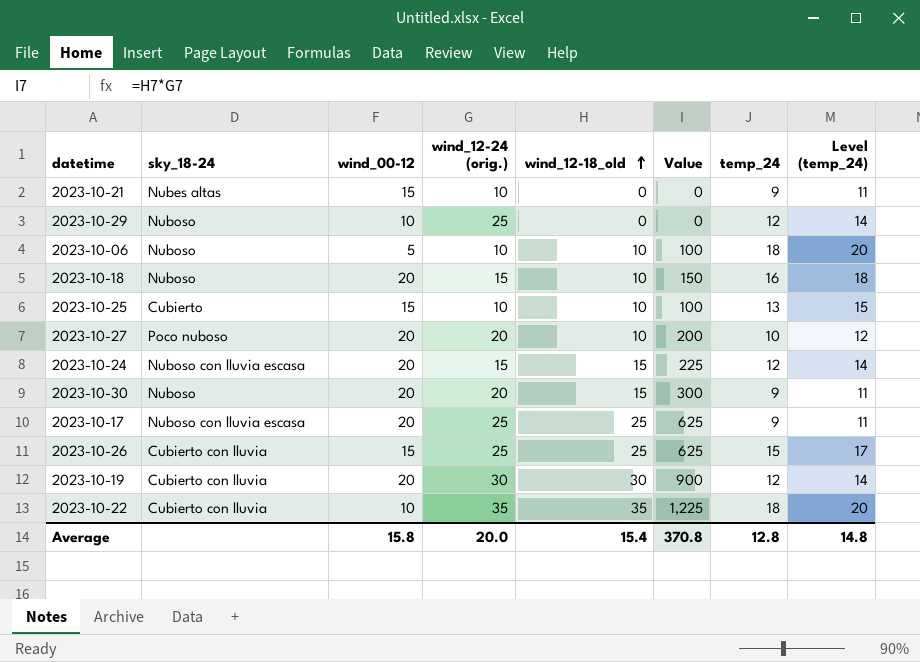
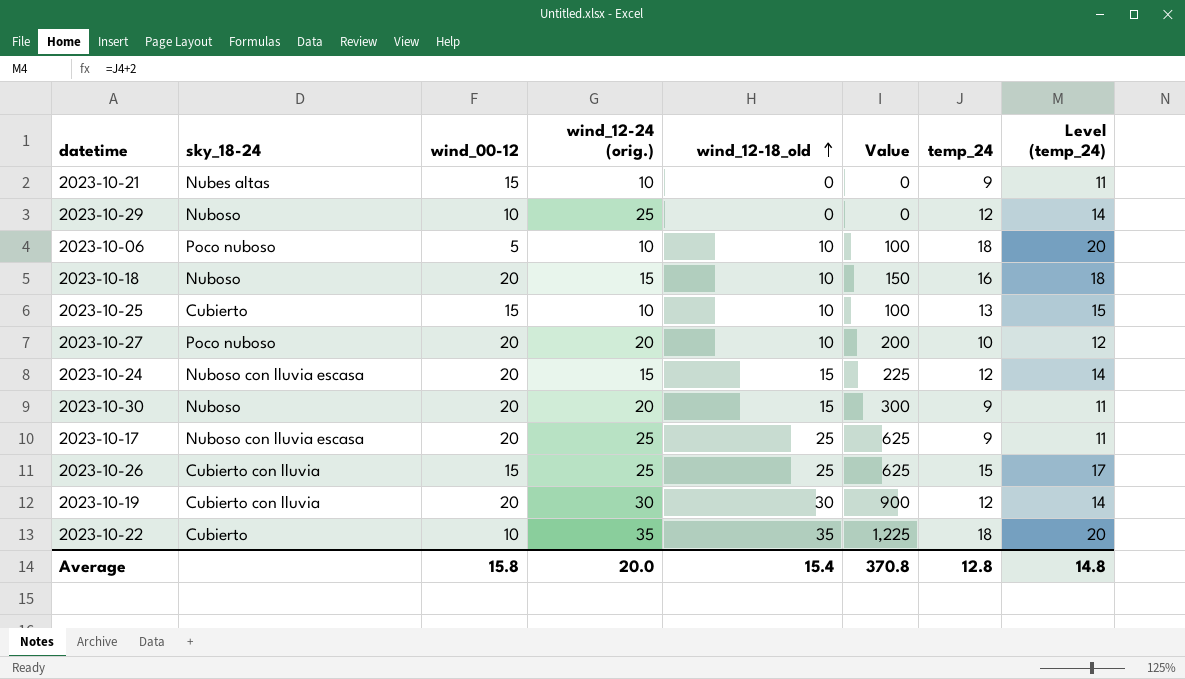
2023-10-06 | sky_18-24: Nuboso -> Poco nuboso
2023-10-22 | sky_18-24: Cubierto con lluvia -> Cubierto

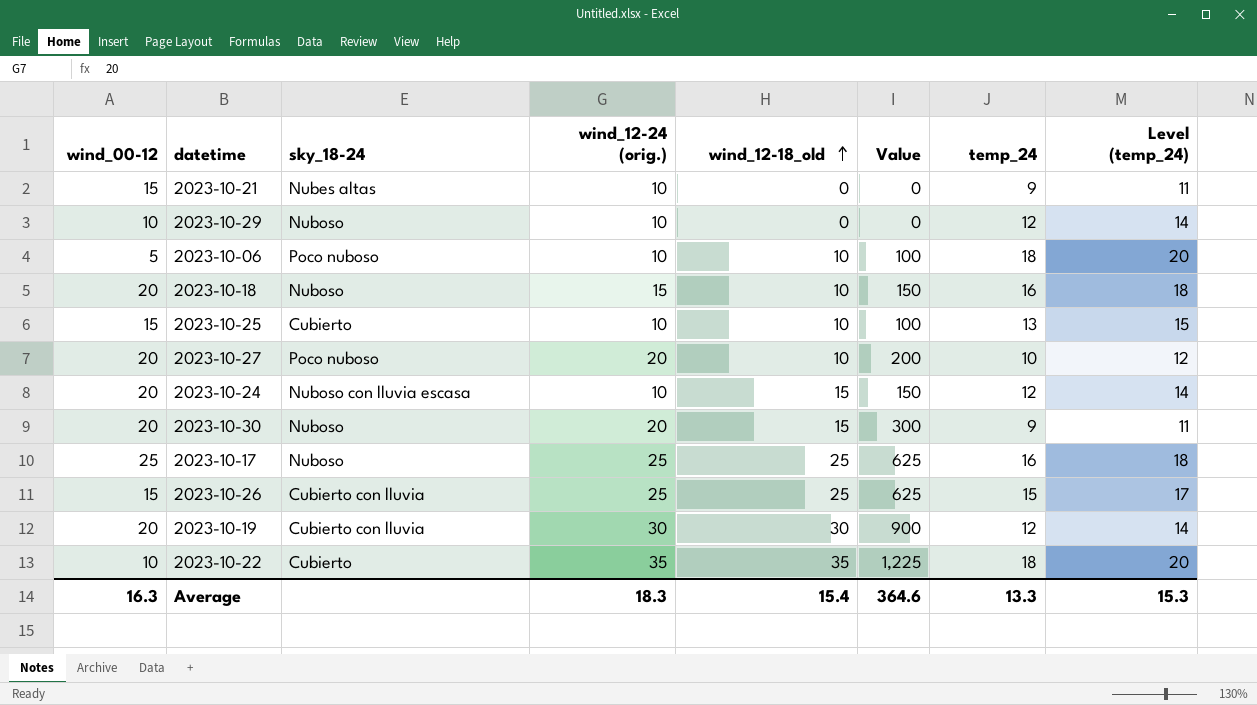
column wind_00-12 | position: 3 -> 1
2023-10-29 | wind_12-24 (orig.): 25 -> 10
2023-10-24 | wind_12-24 (orig.): 15 -> 10
2023-10-24 | Value: 225 -> 150
2023-10-17 | wind_00-12: 20 -> 25
2023-10-17 | sky_18-24: Nuboso con lluvia escasa -> Nuboso
2023-10-17 | temp_24: 9 -> 16
2023-10-17 | Level (temp_24): 11 -> 18
Average | wind_00-12: 15.8 -> 16.3
Average | wind_12-24 (orig.): 20.0 -> 18.3
Average | Value: 370.8 -> 364.6
Average | temp_24: 12.8 -> 13.3
Average | Level (temp_24): 14.8 -> 15.3

